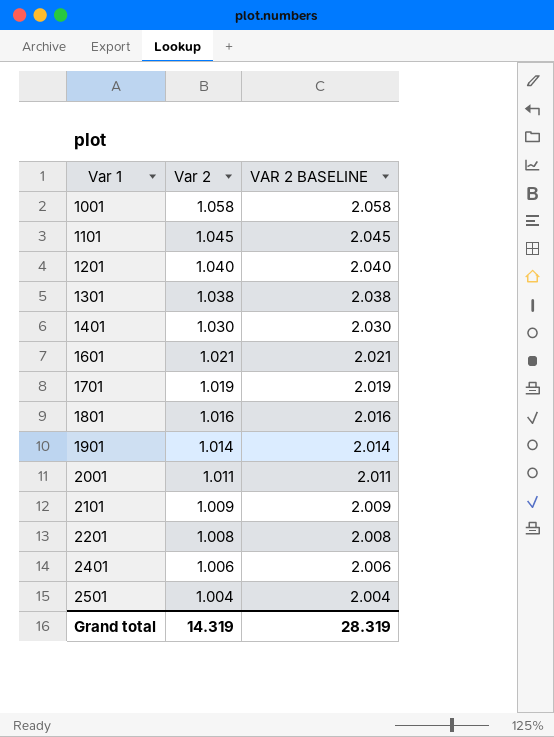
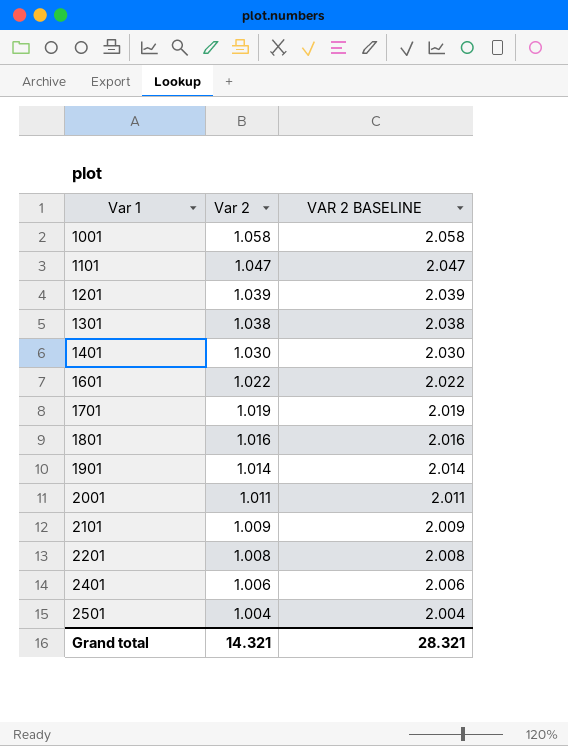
1101 | Var 2: 1.045 -> 1.047
1101 | VAR 2 BASELINE: 2.045 -> 2.047
1201 | Var 2: 1.040 -> 1.039
1201 | VAR 2 BASELINE: 2.040 -> 2.039
1601 | Var 2: 1.021 -> 1.022
1601 | VAR 2 BASELINE: 2.021 -> 2.022
Grand total | Var 2: 14.319 -> 14.321
Grand total | VAR 2 BASELINE: 28.319 -> 28.321

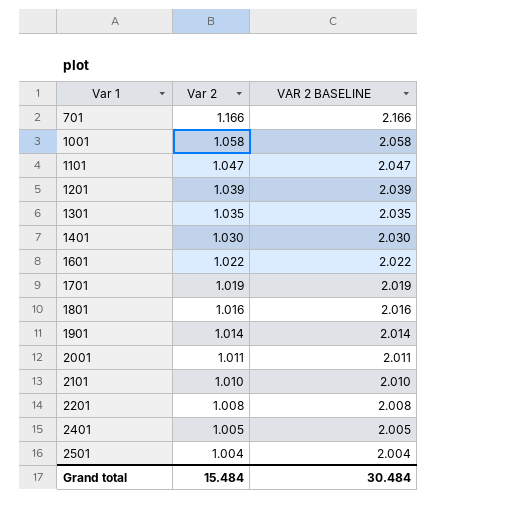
row 701: none -> 1.166 | 2.166
1301 | Var 2: 1.038 -> 1.035
1301 | VAR 2 BASELINE: 2.038 -> 2.035
2101 | Var 2: 1.009 -> 1.010
2101 | VAR 2 BASELINE: 2.009 -> 2.010
2401 | Var 2: 1.006 -> 1.005
2401 | VAR 2 BASELINE: 2.006 -> 2.005
Grand total | Var 2: 14.321 -> 15.484
Grand total | VAR 2 BASELINE: 28.321 -> 30.484

